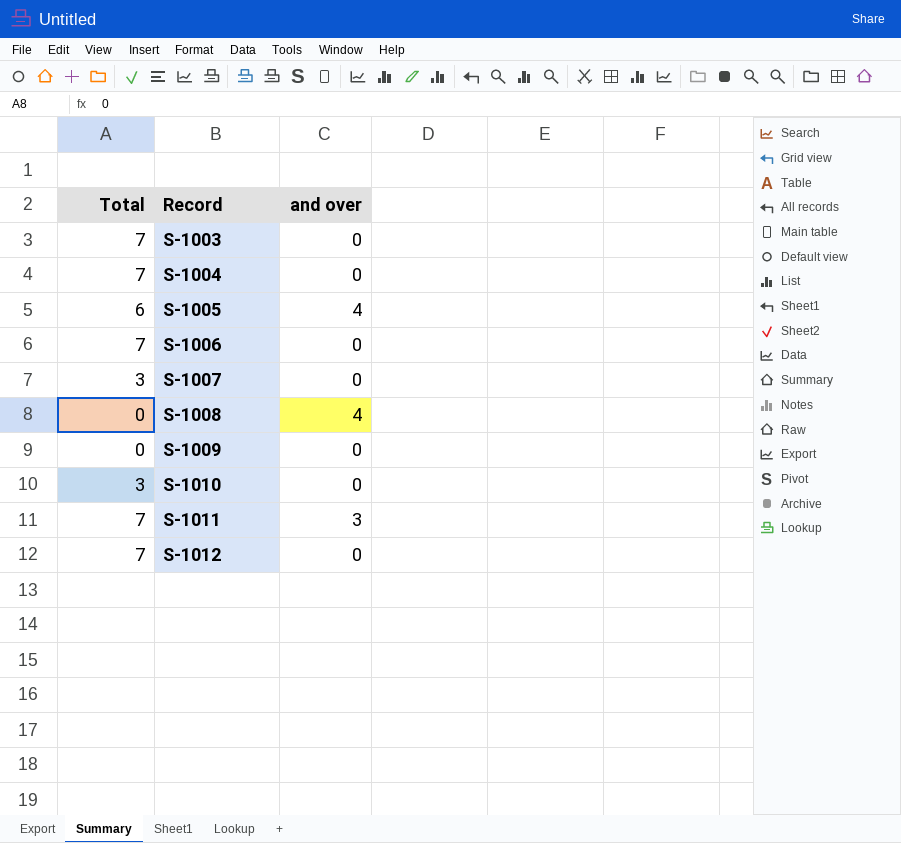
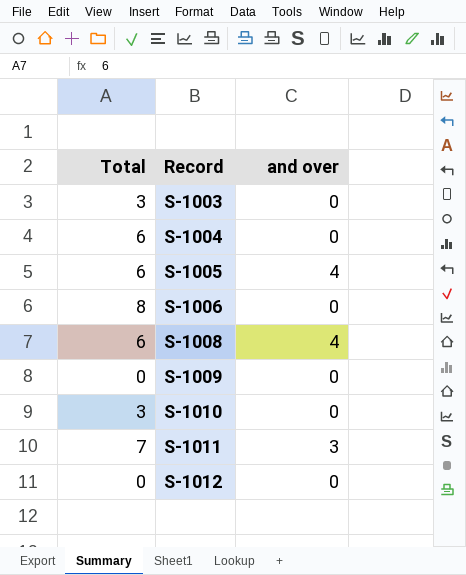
row S-1007: 3 | 0 -> none
S-1003 | Total: 7 -> 3
S-1004 | Total: 7 -> 6
S-1006 | Total: 7 -> 8
S-1008 | Total: 0 -> 6
S-1012 | Total: 7 -> 0

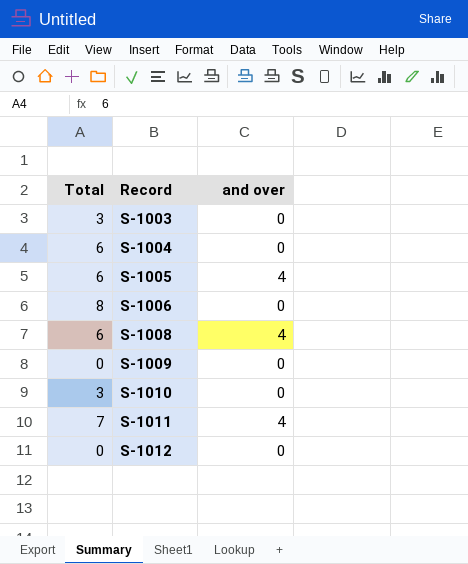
S-1011 | and over: 3 -> 4

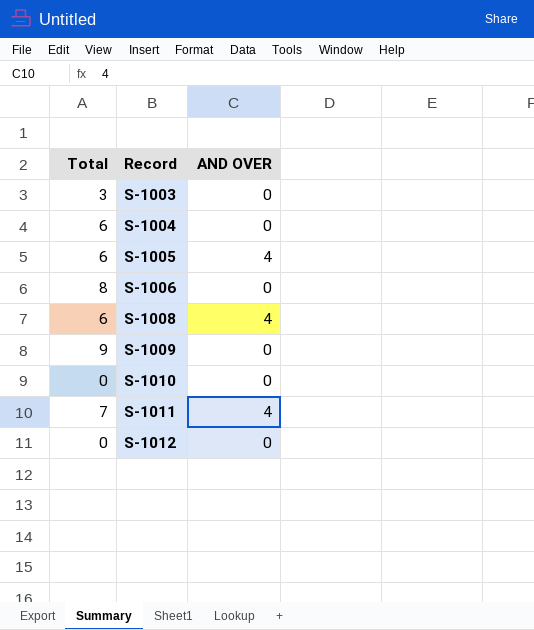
column name: and over -> AND OVER
S-1009 | Total: 0 -> 9
S-1010 | Total: 3 -> 0

